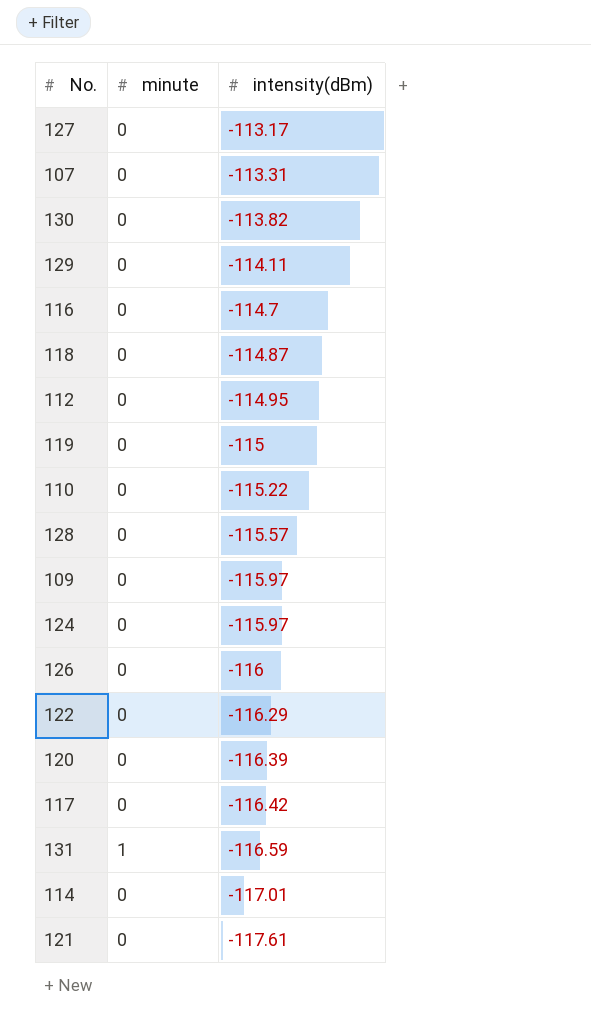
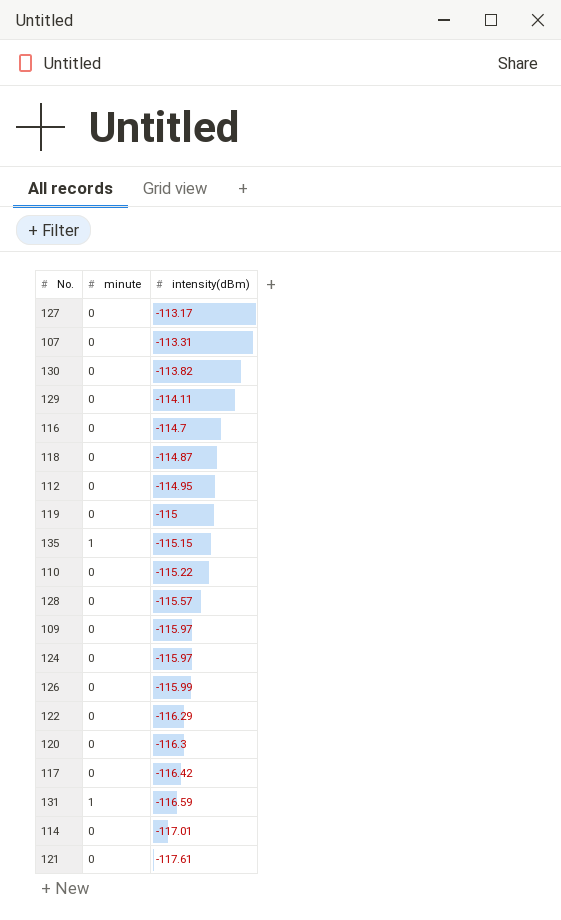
row 135: none -> 1 | -115.15
126 | intensity(dBm): -116 -> -115.99
120 | intensity(dBm): -116.39 -> -116.3

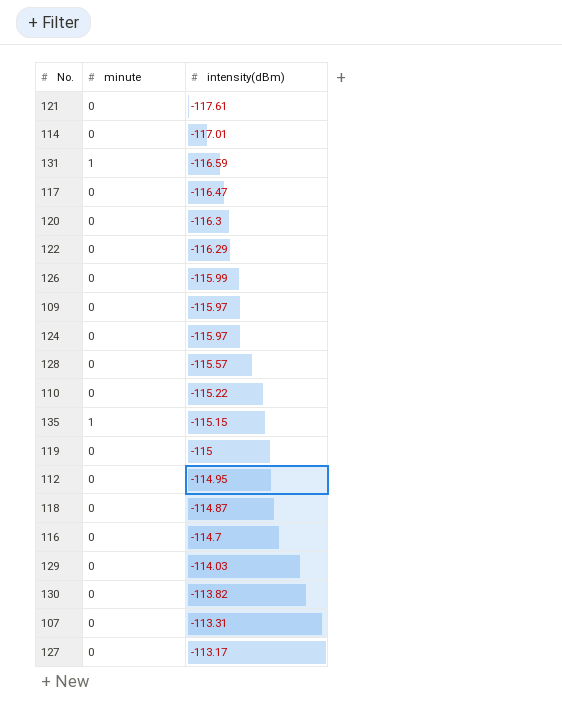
row order: intensity(dBm) descending -> intensity(dBm) ascending
117 | intensity(dBm): -116.42 -> -116.47
129 | intensity(dBm): -114.11 -> -114.03

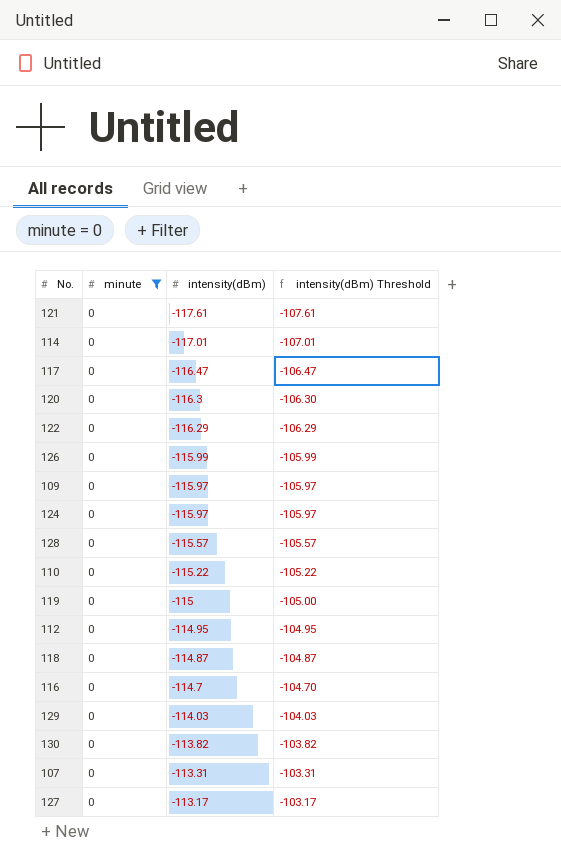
filter: none -> minute = 0
column intensity(dBm) Threshold | formula: none -> [intensity(dBm)] + 10

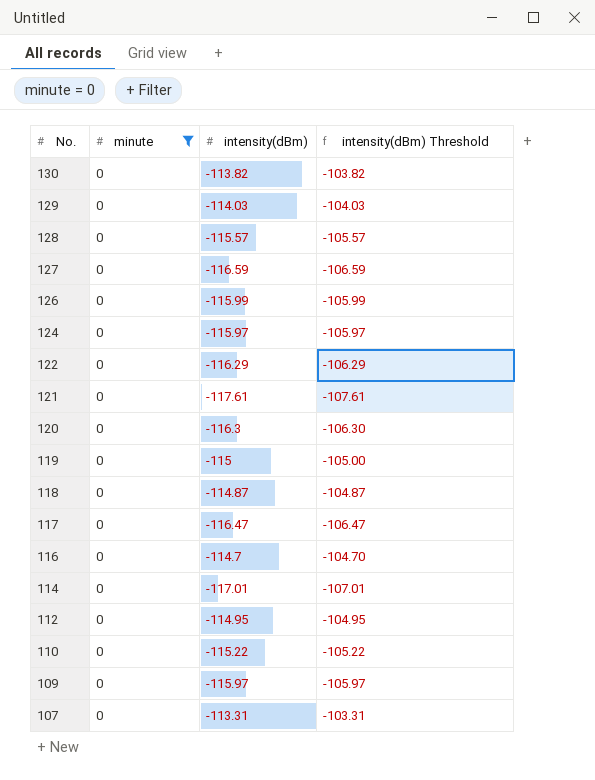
row order: intensity(dBm) ascending -> No. descending
127 | intensity(dBm): -113.17 -> -116.59
127 | intensity(dBm) Threshold: -103.17 -> -106.59

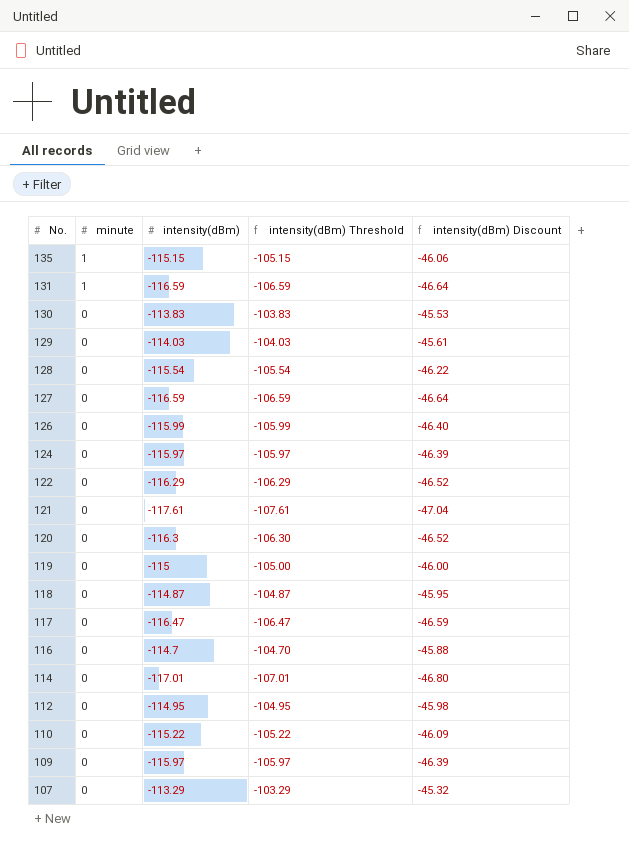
filter: minute = 0 -> none
column intensity(dBm) Discount | formula: none -> [intensity(dBm)] * 0.4
130 | intensity(dBm): -113.82 -> -113.83
130 | intensity(dBm) Threshold: -103.82 -> -103.83
128 | intensity(dBm): -115.57 -> -115.54
128 | intensity(dBm) Threshold: -105.57 -> -105.54
107 | intensity(dBm): -113.31 -> -113.29
107 | intensity(dBm) Threshold: -103.31 -> -103.29

